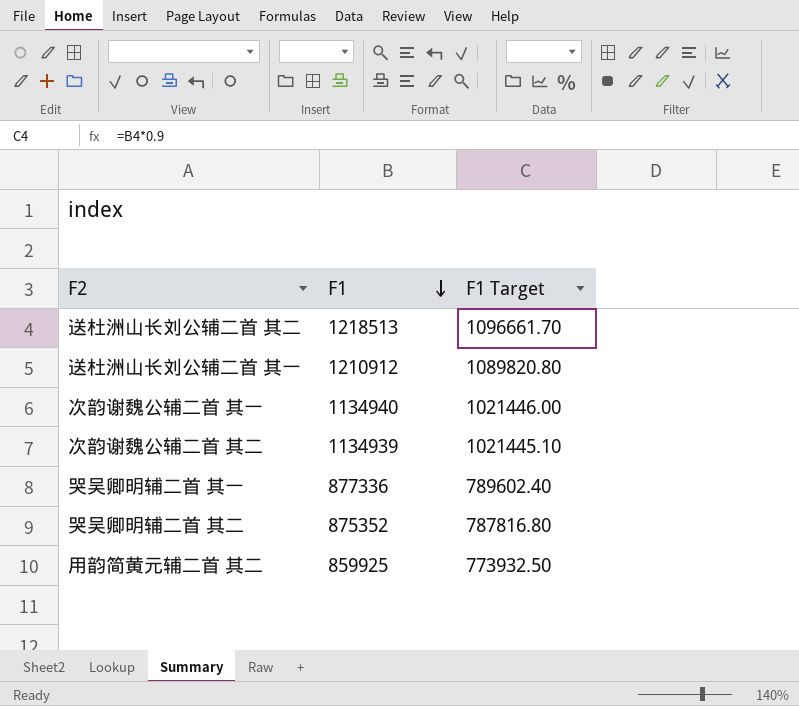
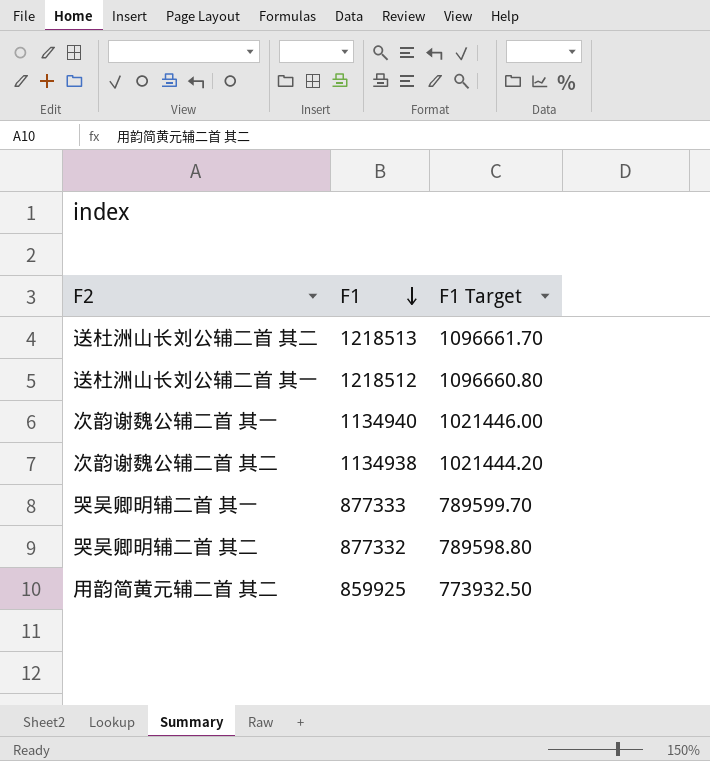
送杜洲山长刘公辅二首 其一 | F1: 1210912 -> 1218512
送杜洲山长刘公辅二首 其一 | F1 Target: 1089820.80 -> 1096660.80
次韵谢魏公辅二首 其二 | F1: 1134939 -> 1134938
次韵谢魏公辅二首 其二 | F1 Target: 1021445.10 -> 1021444.20
哭吴卿明辅二首 其一 | F1: 877336 -> 877333
哭吴卿明辅二首 其一 | F1 Target: 789602.40 -> 789599.70
哭吴卿明辅二首 其二 | F1: 875352 -> 877332
哭吴卿明辅二首 其二 | F1 Target: 787816.80 -> 789598.80

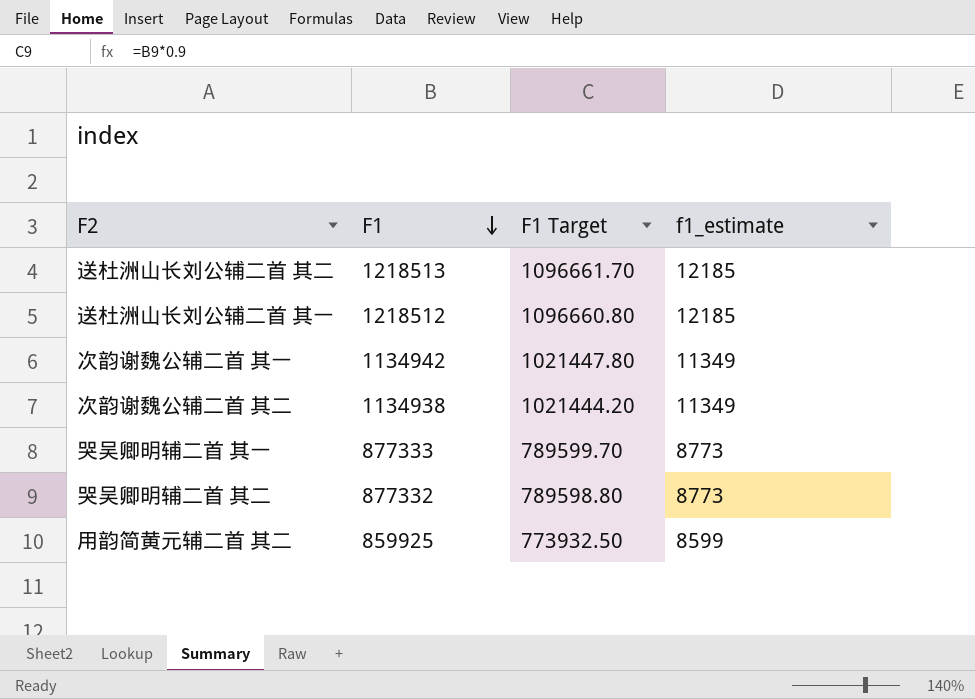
column f1_estimate | formula: none -> [F1] * 0.01
次韵谢魏公辅二首 其一 | F1: 1134940 -> 1134942
次韵谢魏公辅二首 其一 | F1 Target: 1021446.00 -> 1021447.80

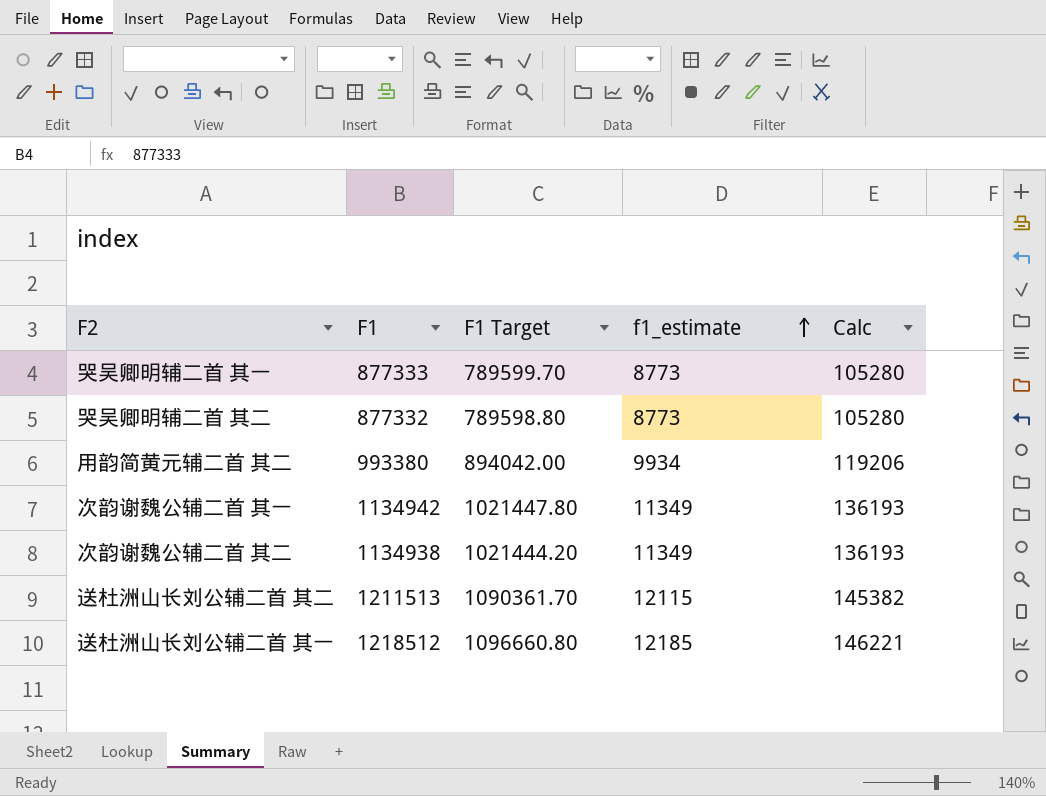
row order: F1 descending -> f1_estimate ascending
column Calc | formula: none -> [F1] * 0.12
用韵简黄元辅二首 其二 | F1: 859925 -> 993380
用韵简黄元辅二首 其二 | F1 Target: 773932.50 -> 894042.00
用韵简黄元辅二首 其二 | f1_estimate: 8599 -> 9934
送杜洲山长刘公辅二首 其二 | F1: 1218513 -> 1211513
送杜洲山长刘公辅二首 其二 | F1 Target: 1096661.70 -> 1090361.70
送杜洲山长刘公辅二首 其二 | f1_estimate: 12185 -> 12115

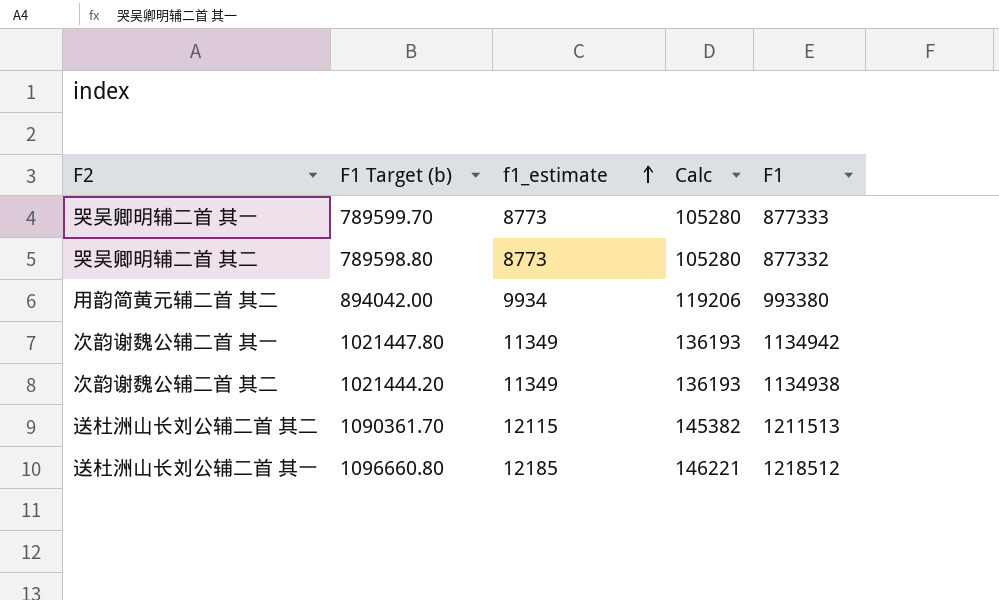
column name: F1 Target -> F1 Target (b)
column F1 | position: 2 -> 5

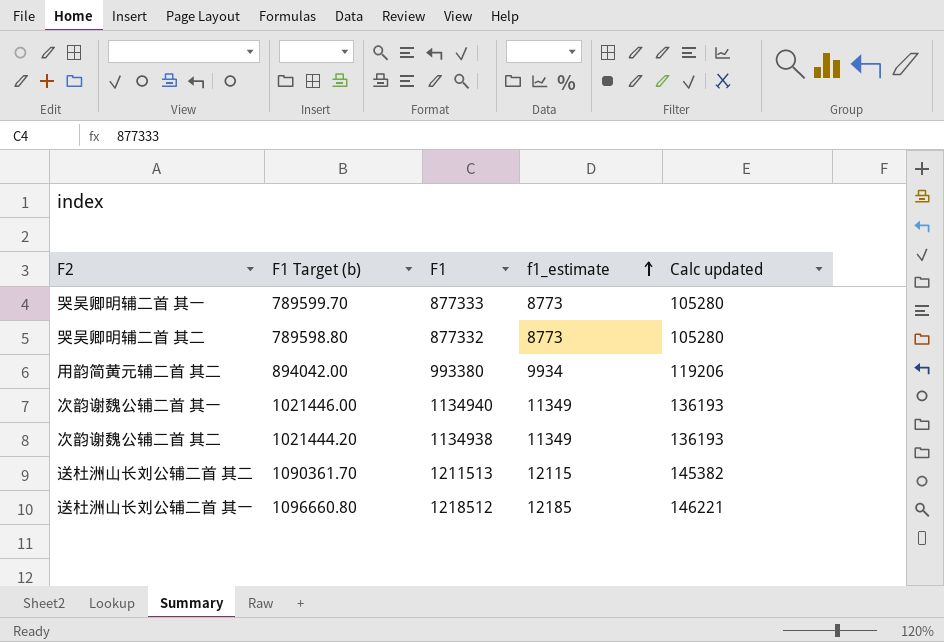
column F1 | position: 5 -> 3
column name: Calc -> Calc updated
次韵谢魏公辅二首 其一 | F1 Target (b): 1021447.80 -> 1021446.00
次韵谢魏公辅二首 其一 | F1: 1134942 -> 1134940

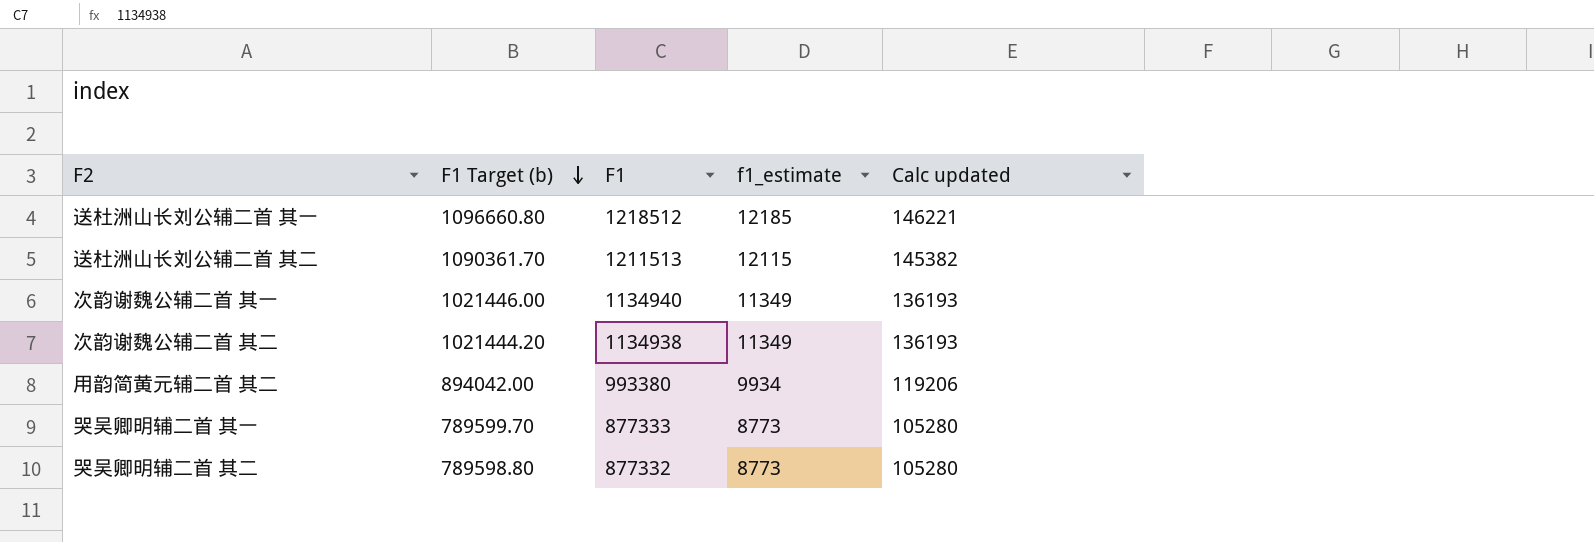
row order: f1_estimate ascending -> F1 Target (b) descending

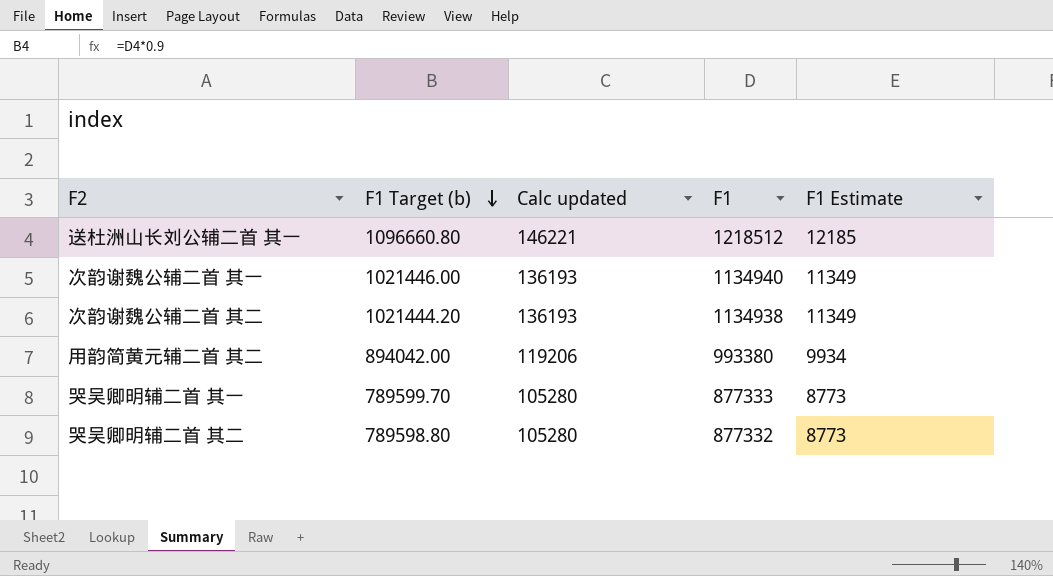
column Calc updated | position: 5 -> 3
column name: f1_estimate -> F1 Estimate
row 送杜洲山长刘公辅二首 其二: 1090361.70 | 1211513 | 12115 | 145382 -> none

